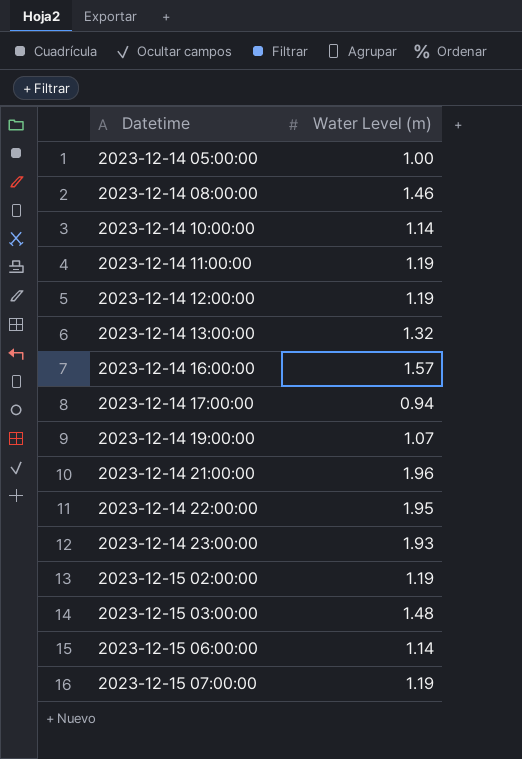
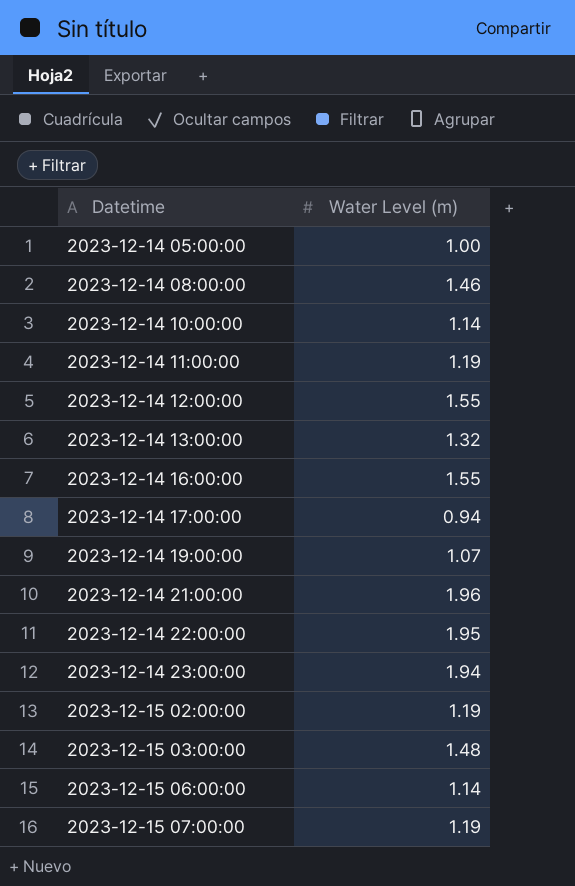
2023-12-14 12:00:00 | Water Level (m): 1.19 -> 1.55
2023-12-14 16:00:00 | Water Level (m): 1.57 -> 1.55
2023-12-14 23:00:00 | Water Level (m): 1.93 -> 1.94

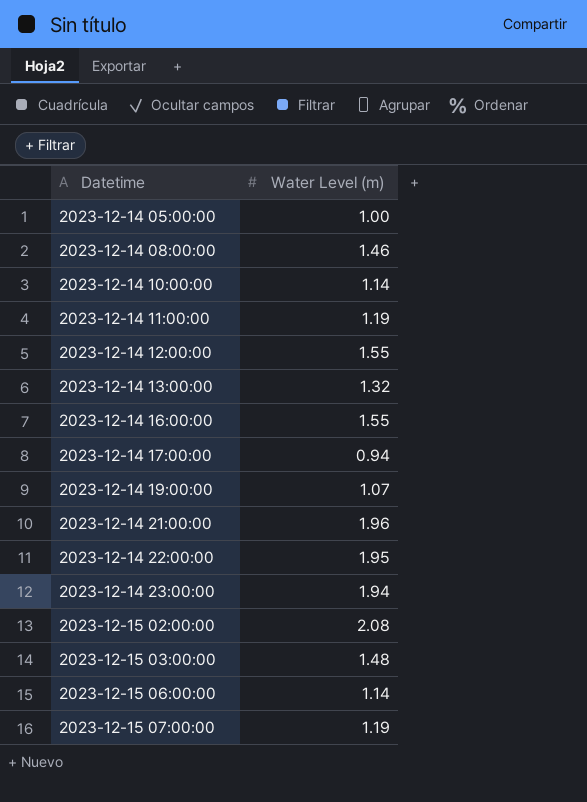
2023-12-15 02:00:00 | Water Level (m): 1.19 -> 2.08

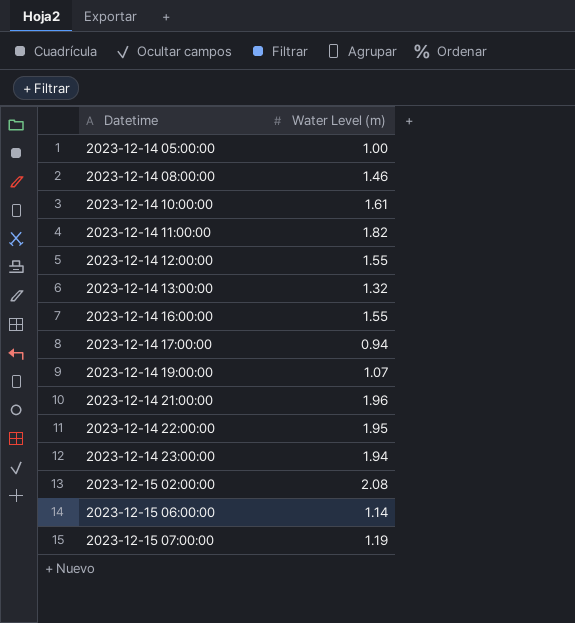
row 2023-12-15 03:00:00: 1.48 -> none
2023-12-14 10:00:00 | Water Level (m): 1.14 -> 1.61
2023-12-14 11:00:00 | Water Level (m): 1.19 -> 1.82

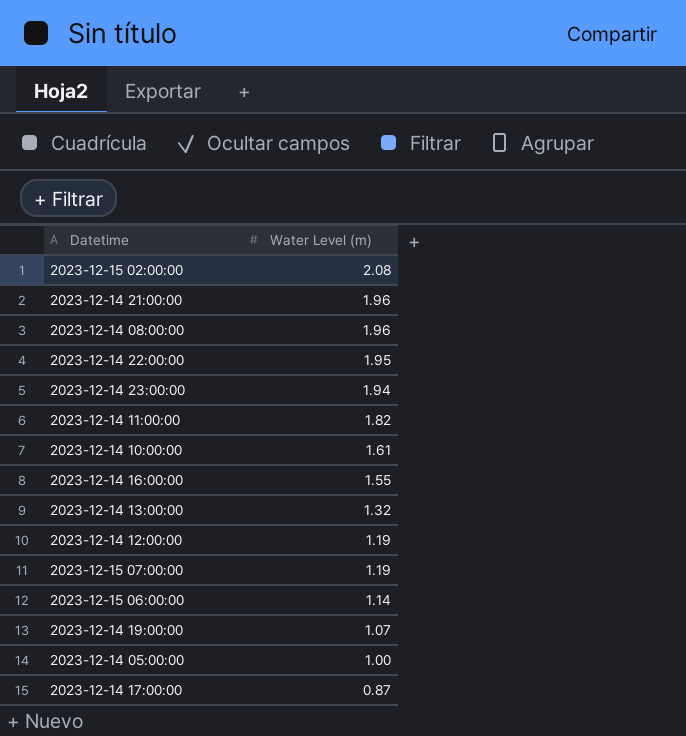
row order: Datetime ascending -> Water Level (m) descending
2023-12-14 08:00:00 | Water Level (m): 1.46 -> 1.96
2023-12-14 12:00:00 | Water Level (m): 1.55 -> 1.19
2023-12-14 17:00:00 | Water Level (m): 0.94 -> 0.87

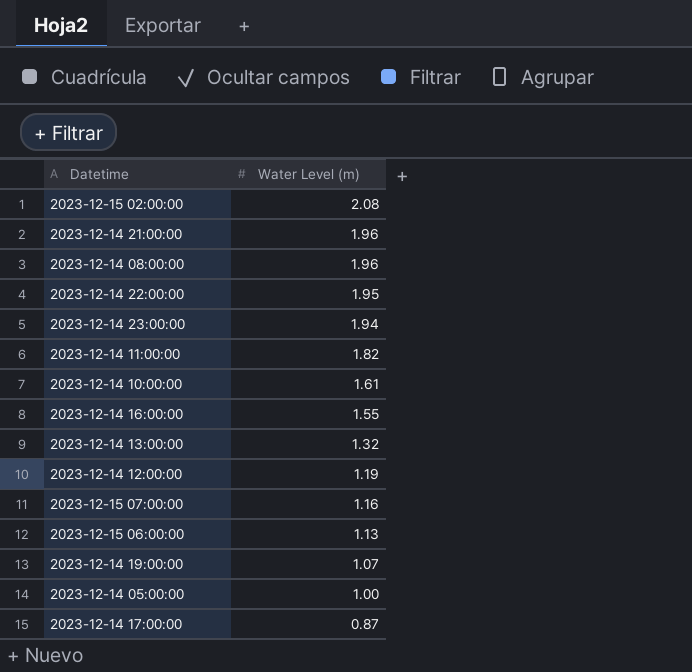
2023-12-15 07:00:00 | Water Level (m): 1.19 -> 1.16
2023-12-15 06:00:00 | Water Level (m): 1.14 -> 1.13

